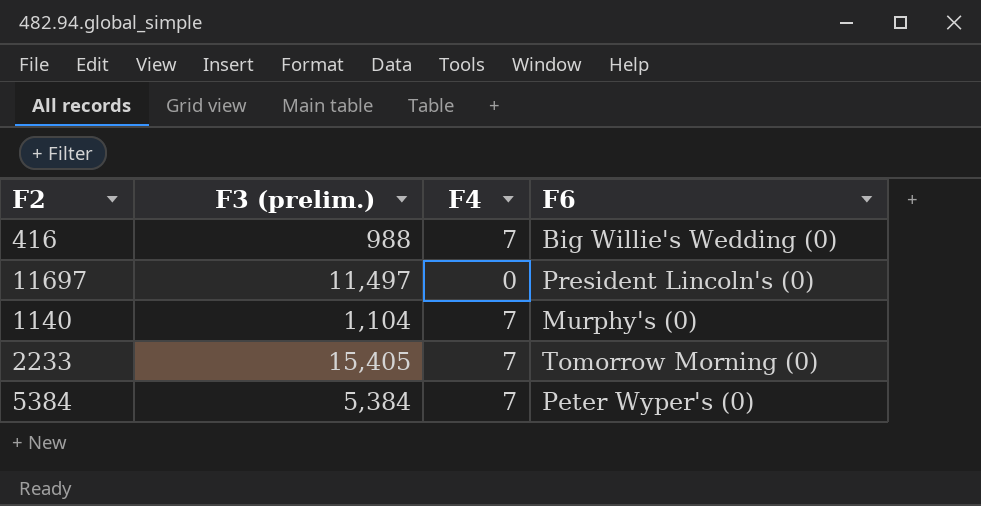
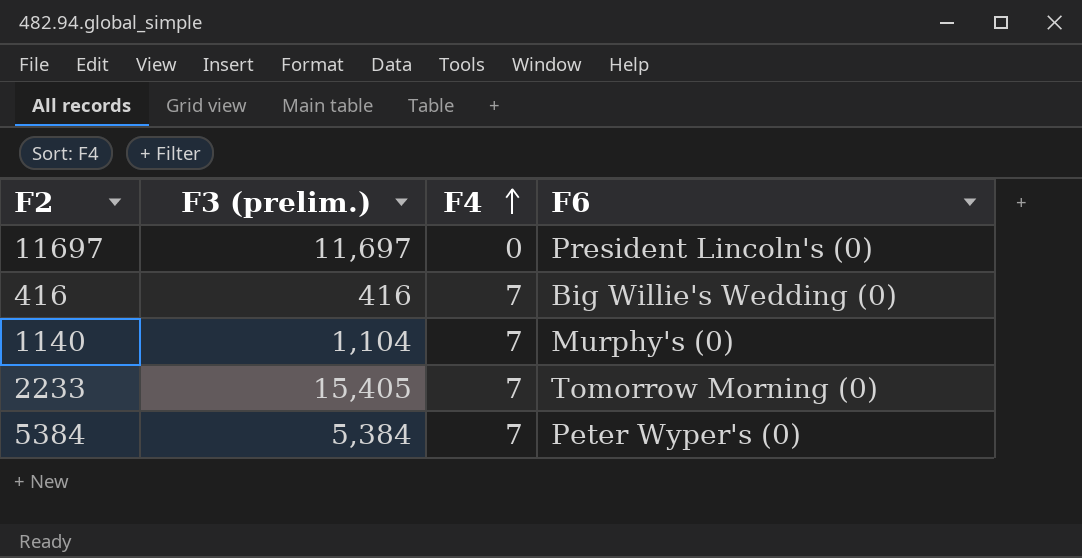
row order: none -> F4 ascending
11697 | F3 (prelim.): 11,497 -> 11,697
416 | F3 (prelim.): 988 -> 416

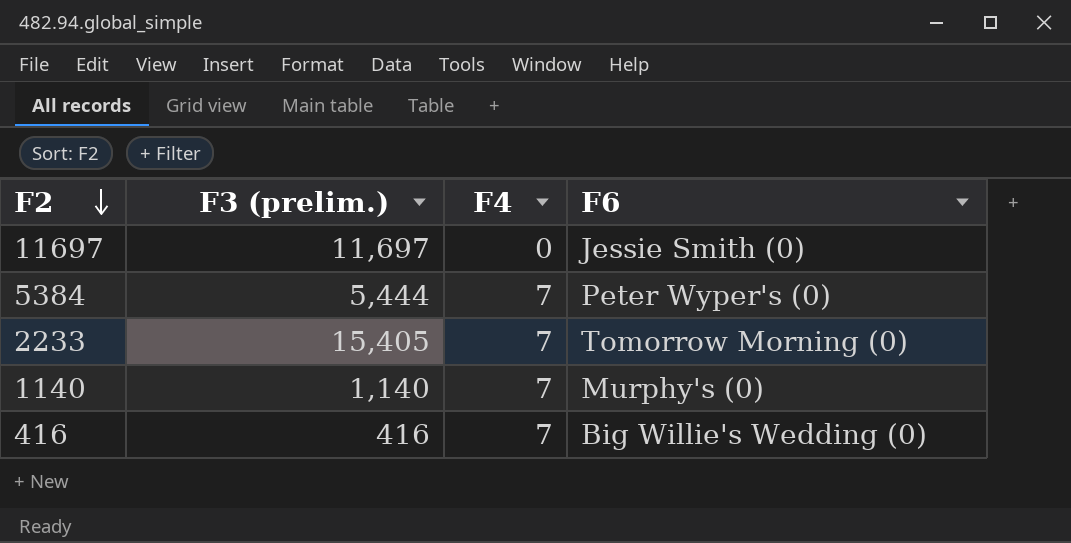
row order: F4 ascending -> F2 descending
11697 | F6: President Lincoln's (0) -> Jessie Smith (0)
5384 | F3 (prelim.): 5,384 -> 5,444
1140 | F3 (prelim.): 1,104 -> 1,140

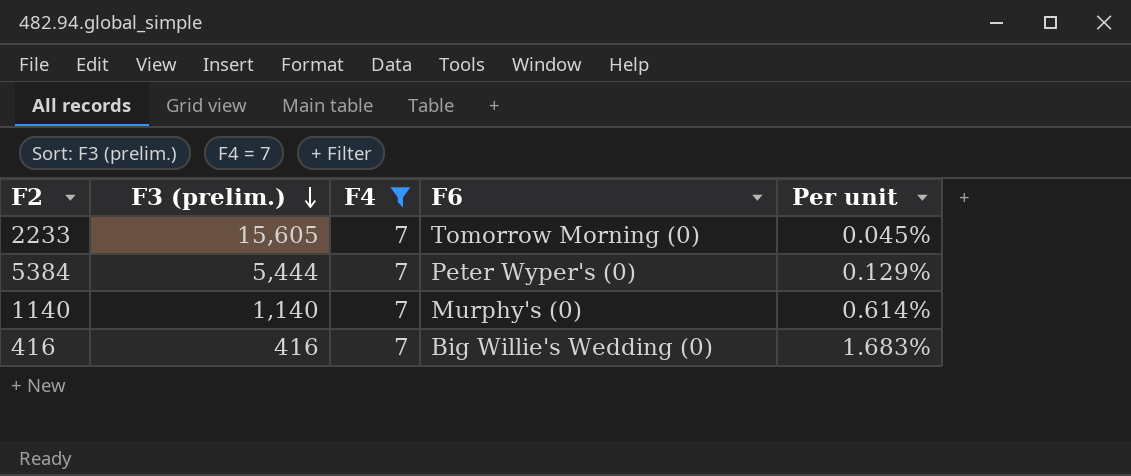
filter: none -> F4 = 7
row order: F2 descending -> F3 (prelim.) descending
column Per unit | formula: none -> [F4] / [F3 (prelim.)]
2233 | F3 (prelim.): 15,405 -> 15,605

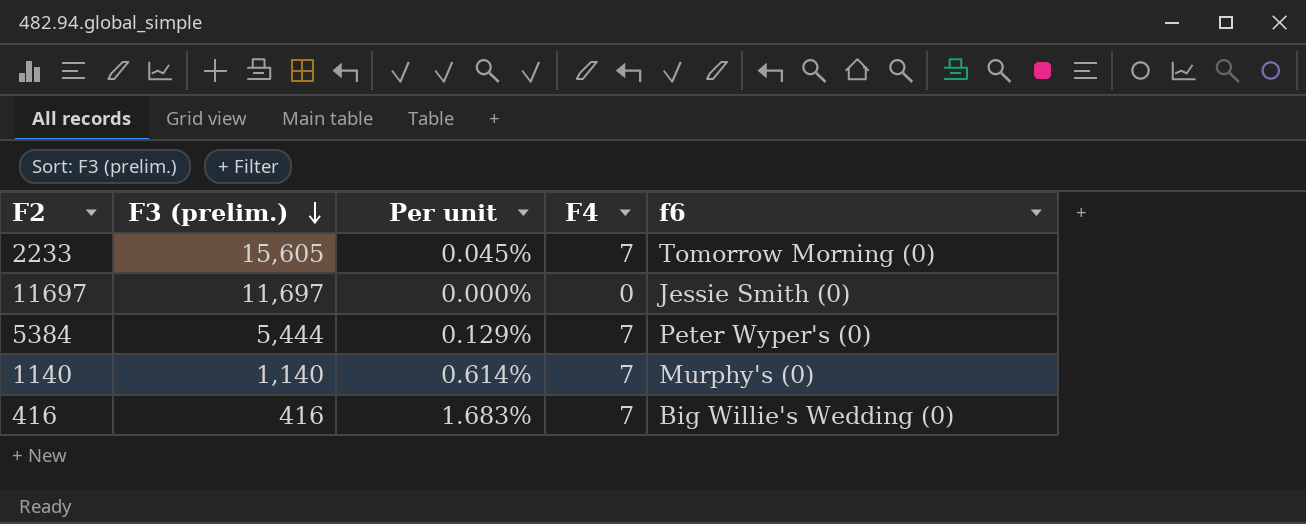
filter: F4 = 7 -> none
column Per unit | position: 5 -> 3
column name: F6 -> f6

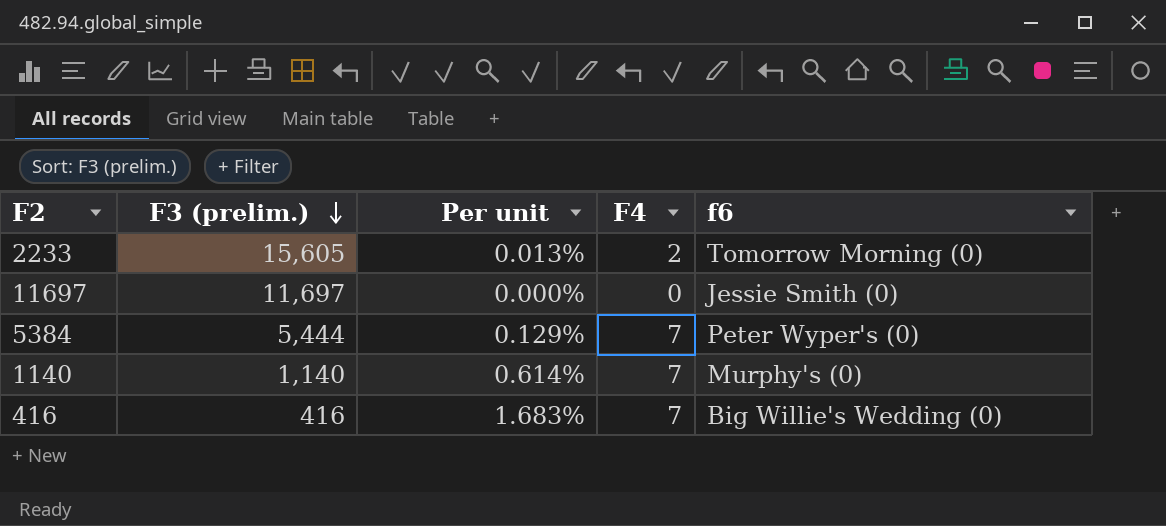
2233 | Per unit: 0.045% -> 0.013%
2233 | F4: 7 -> 2

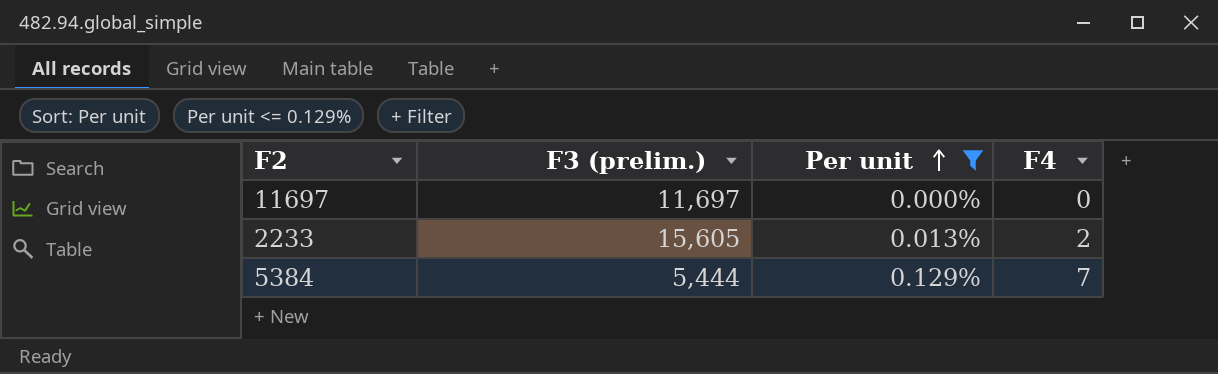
filter: none -> Per unit <= 0.129%
row order: F3 (prelim.) descending -> Per unit ascending
column f6 | position: 5 -> none

